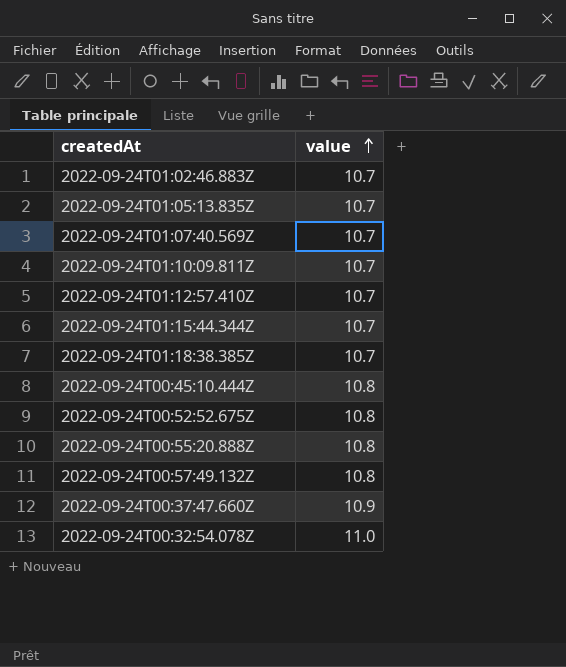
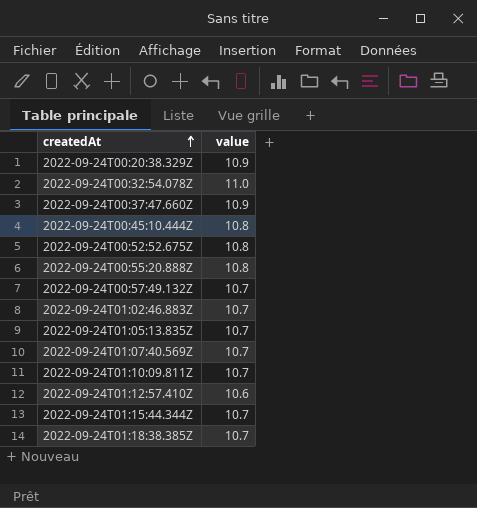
row order: value ascending -> createdAt ascending
row 2022-09-24T00:20:38.329Z: none -> 10.9
2022-09-24T00:57:49.132Z | value: 10.8 -> 10.7
2022-09-24T01:12:57.410Z | value: 10.7 -> 10.6

